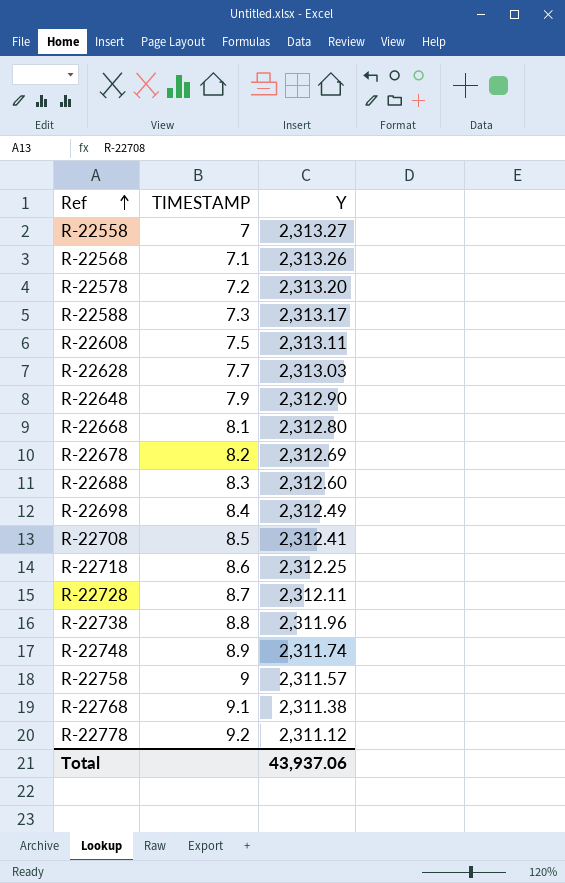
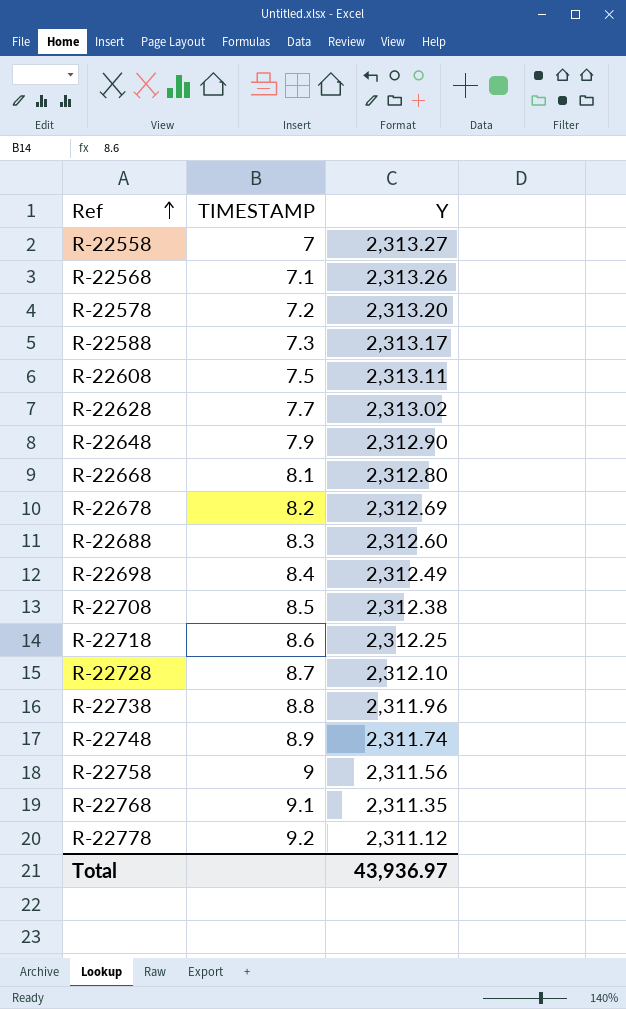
R-22628 | Y: 2,313.03 -> 2,313.02
R-22708 | Y: 2,312.41 -> 2,312.38
R-22728 | Y: 2,312.11 -> 2,312.10
R-22758 | Y: 2,311.57 -> 2,311.56
R-22768 | Y: 2,311.38 -> 2,311.35
Total | Y: 43,937.06 -> 43,936.97

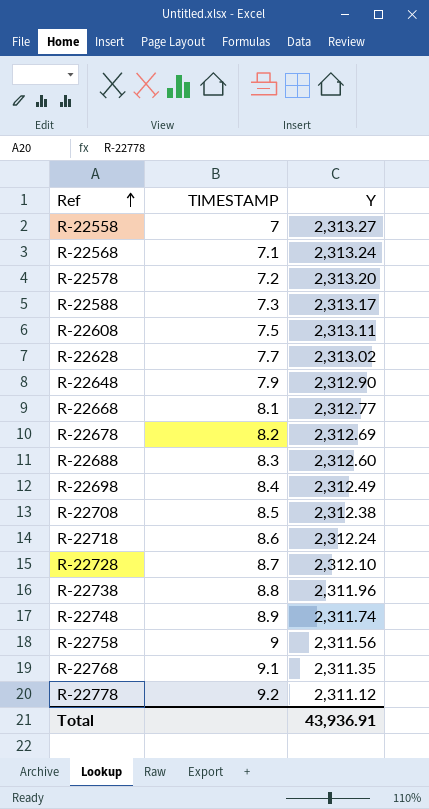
R-22568 | Y: 2,313.26 -> 2,313.24
R-22668 | Y: 2,312.80 -> 2,312.77
R-22718 | Y: 2,312.25 -> 2,312.24
Total | Y: 43,936.97 -> 43,936.91

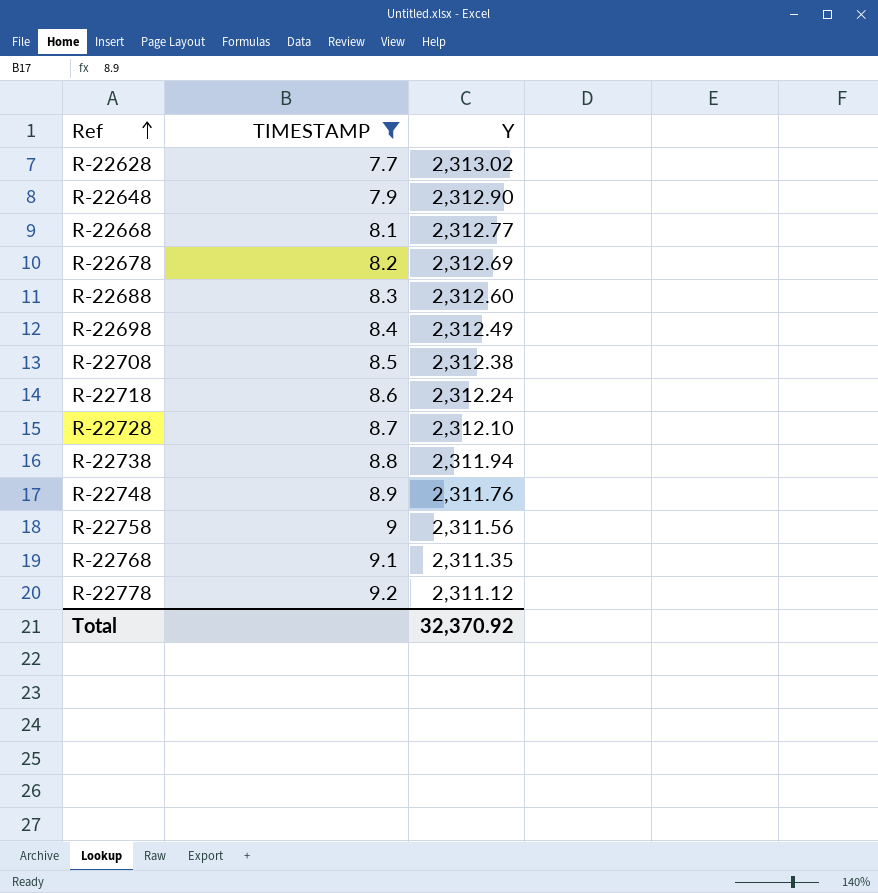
filter: none -> TIMESTAMP >= 7.7
R-22738 | Y: 2,311.96 -> 2,311.94
R-22748 | Y: 2,311.74 -> 2,311.76
Total | Y: 43,936.91 -> 32,370.92

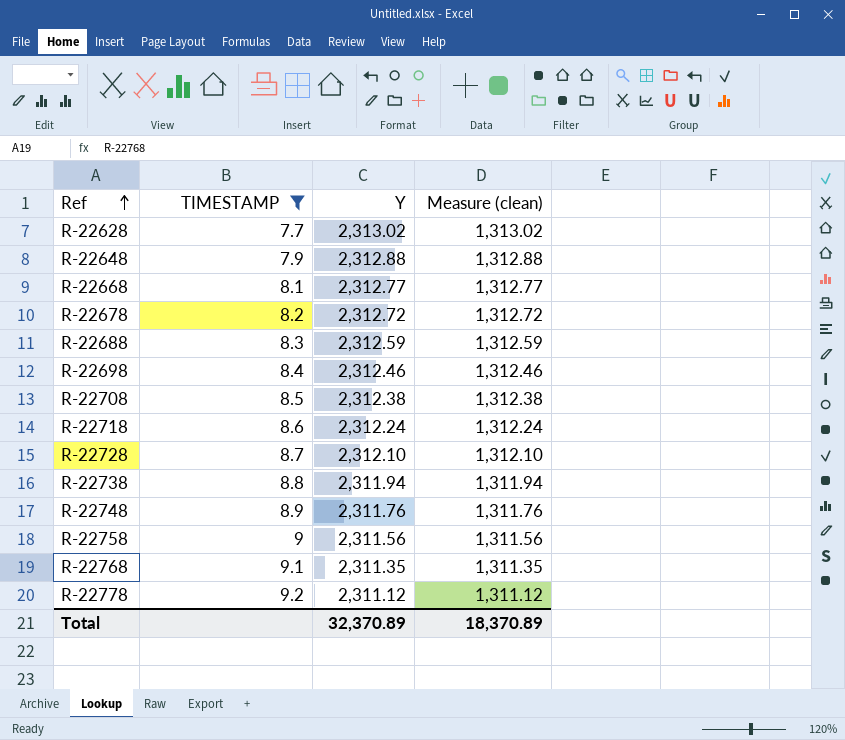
column Measure (clean) | formula: none -> [Y] - 1000
R-22648 | Y: 2,312.90 -> 2,312.88
R-22678 | Y: 2,312.69 -> 2,312.72
R-22688 | Y: 2,312.60 -> 2,312.59
R-22698 | Y: 2,312.49 -> 2,312.46
Total | Y: 32,370.92 -> 32,370.89

